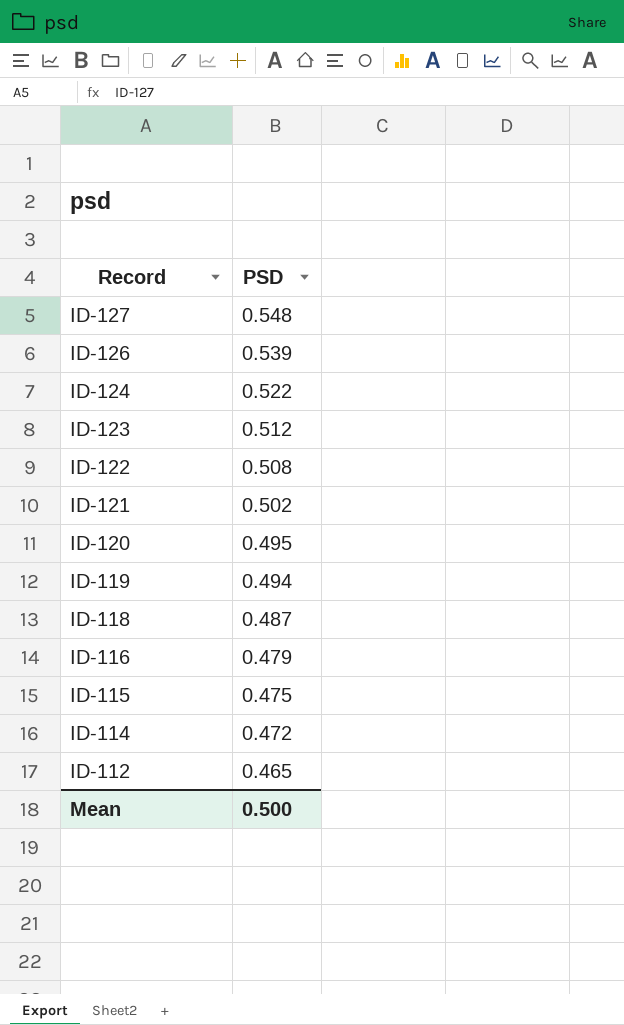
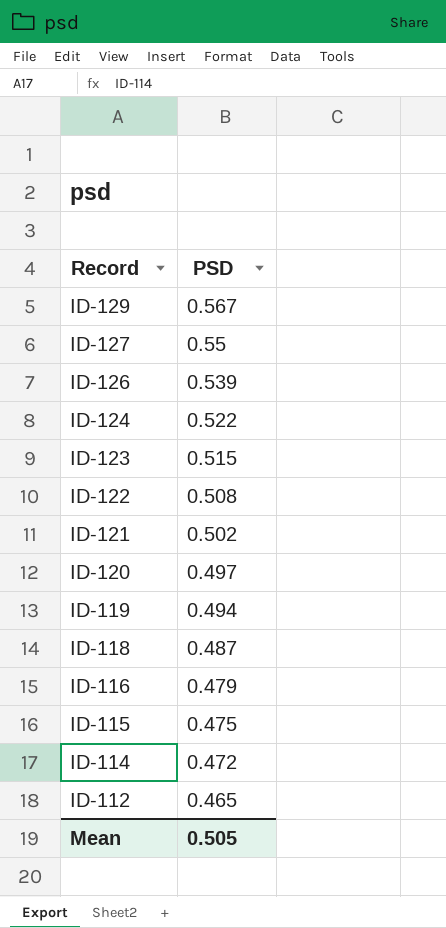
row ID-129: none -> 0.567
ID-127 | PSD: 0.548 -> 0.55
ID-123 | PSD: 0.512 -> 0.515
ID-120 | PSD: 0.495 -> 0.497
Mean | PSD: 0.500 -> 0.505

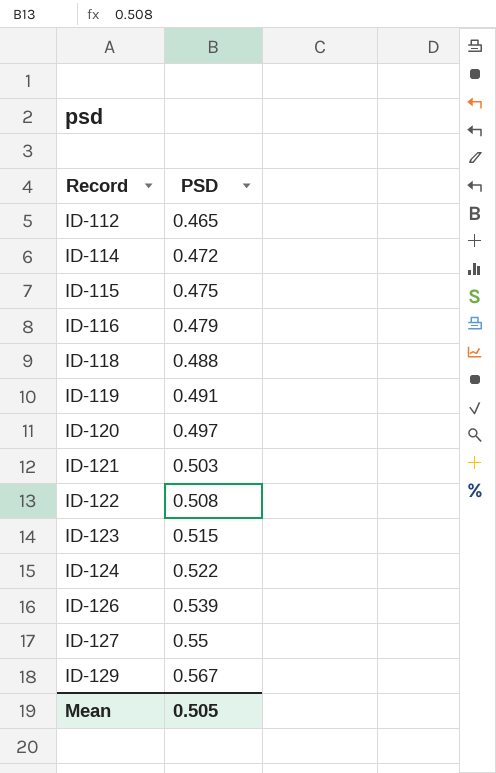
row order: Record descending -> Record ascending
ID-118 | PSD: 0.487 -> 0.488
ID-119 | PSD: 0.494 -> 0.491
ID-121 | PSD: 0.502 -> 0.503

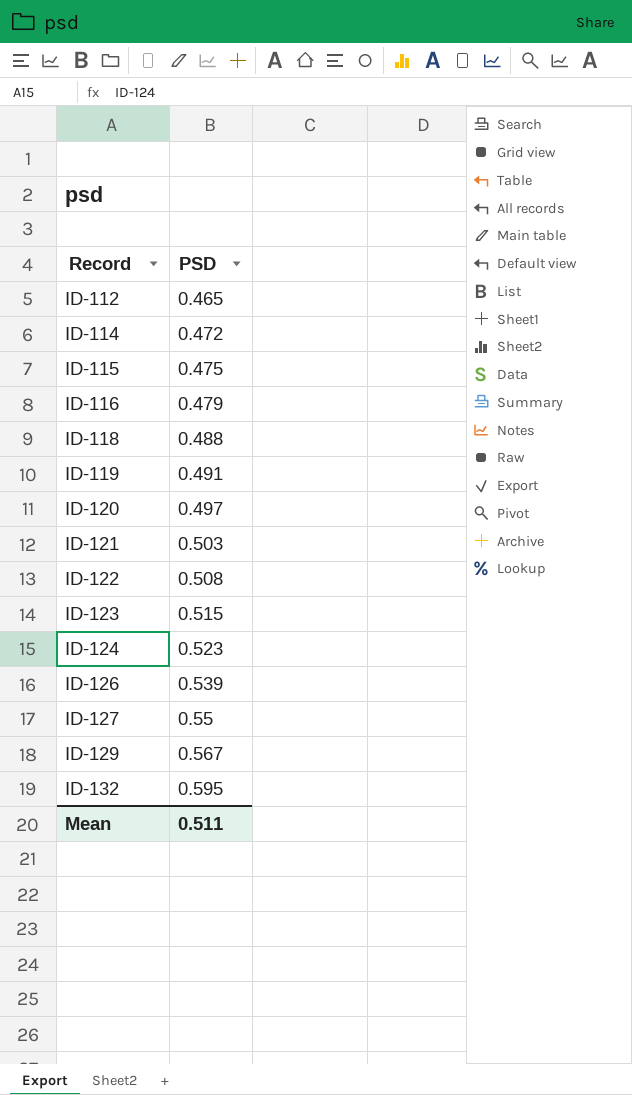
ID-124 | PSD: 0.522 -> 0.523
row ID-132: none -> 0.595
Mean | PSD: 0.505 -> 0.511

